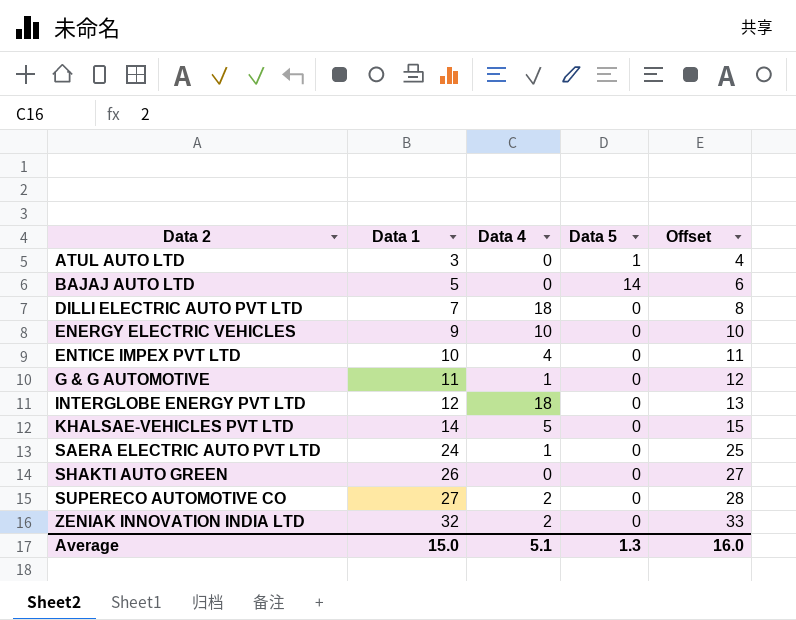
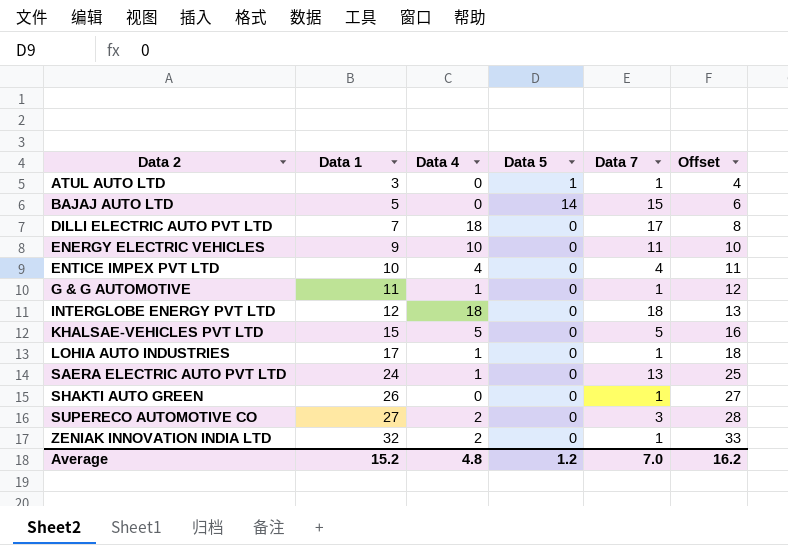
column Data 7 | position: none -> 5
KHALSAE-VEHICLES PVT LTD | Data 1: 14 -> 15
KHALSAE-VEHICLES PVT LTD | Offset: 15 -> 16
row LOHIA AUTO INDUSTRIES: none -> 17 | 1 | 0 | 1 | 18
Average | Data 1: 15.0 -> 15.2
Average | Data 4: 5.1 -> 4.8
Average | Data 5: 1.3 -> 1.2
Average | Offset: 16.0 -> 16.2

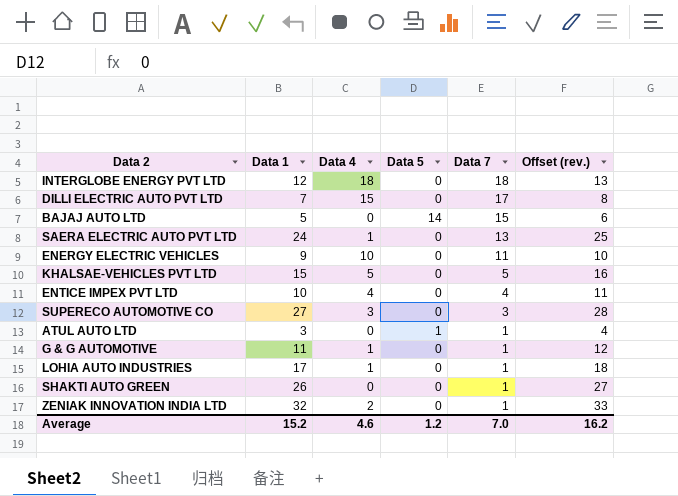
row order: Data 2 ascending -> Data 7 descending
column name: Offset -> Offset (rev.)
DILLI ELECTRIC AUTO PVT LTD | Data 4: 18 -> 15
SUPERECO AUTOMOTIVE CO | Data 4: 2 -> 3
Average | Data 4: 4.8 -> 4.6

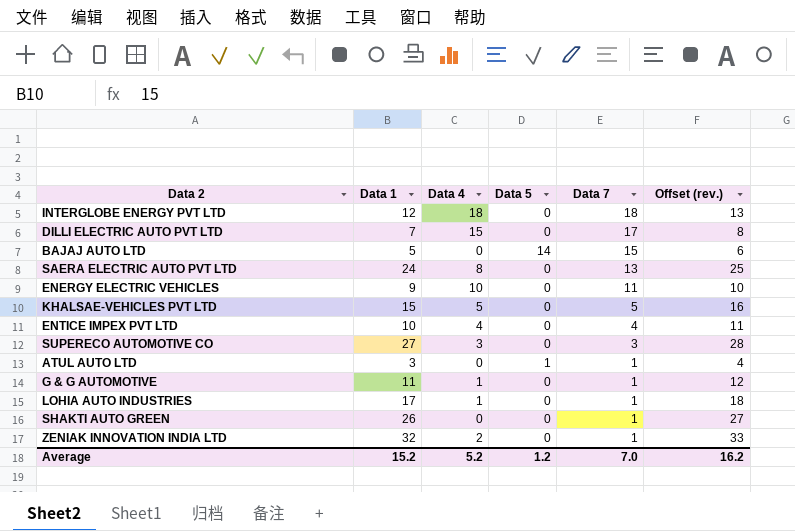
SAERA ELECTRIC AUTO PVT LTD | Data 4: 1 -> 8
Average | Data 4: 4.6 -> 5.2

